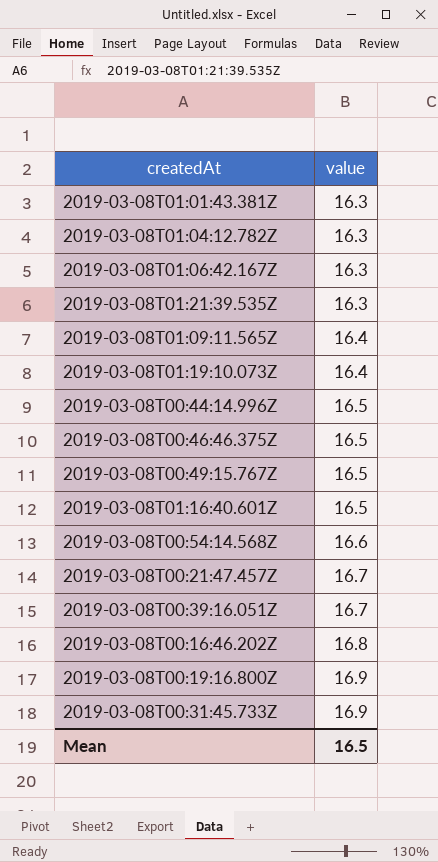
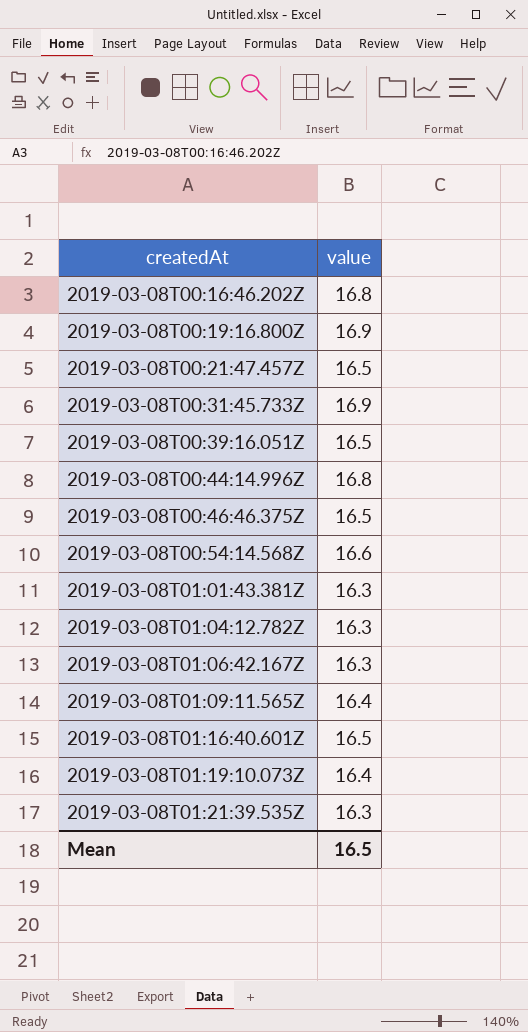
row order: value ascending -> createdAt ascending
row 2019-03-08T00:49:15.767Z: 16.5 -> none
2019-03-08T00:21:47.457Z | value: 16.7 -> 16.5
2019-03-08T00:39:16.051Z | value: 16.7 -> 16.5
2019-03-08T00:44:14.996Z | value: 16.5 -> 16.8

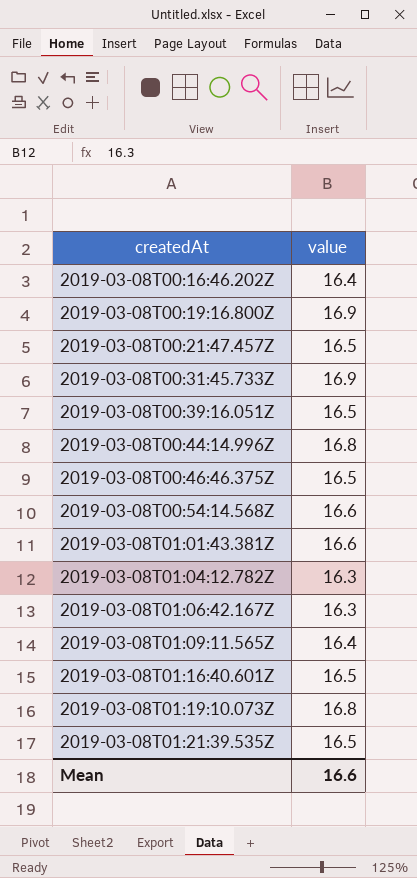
2019-03-08T00:16:46.202Z | value: 16.8 -> 16.4
2019-03-08T01:01:43.381Z | value: 16.3 -> 16.6
2019-03-08T01:19:10.073Z | value: 16.4 -> 16.8
2019-03-08T01:21:39.535Z | value: 16.3 -> 16.5
Mean | value: 16.5 -> 16.6

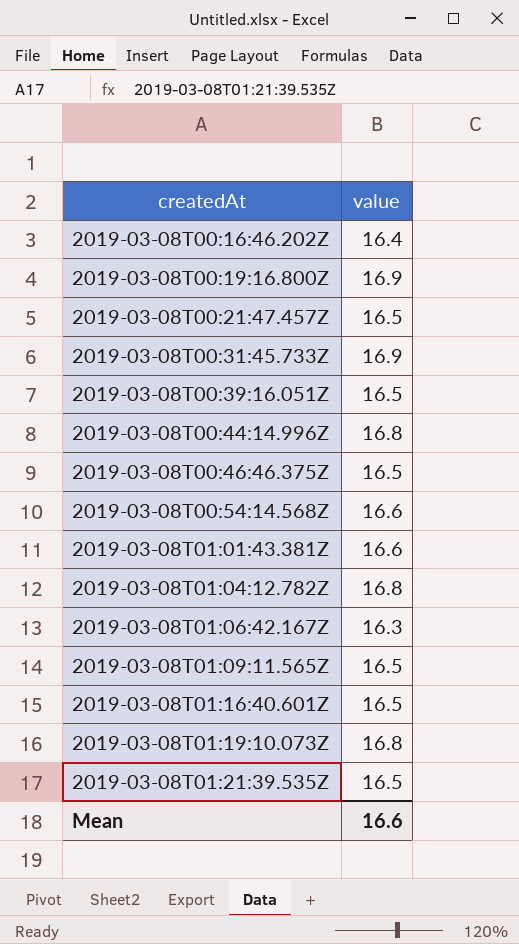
2019-03-08T01:04:12.782Z | value: 16.3 -> 16.8
2019-03-08T01:09:11.565Z | value: 16.4 -> 16.5

